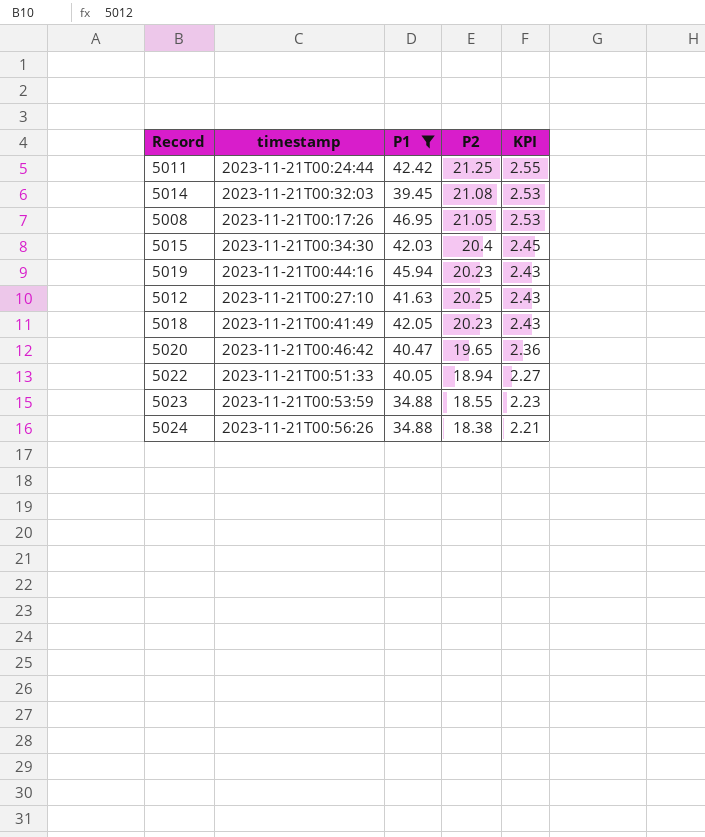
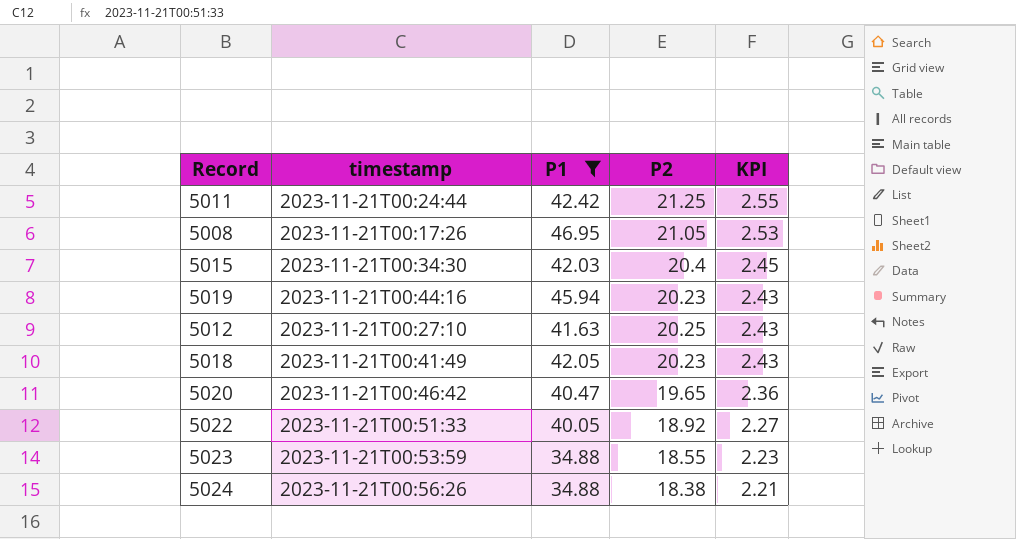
row 5014: 2023-11-21T00:32:03 | 39.45 | 21.08 | 2.53 -> none
5022 | P2: 18.94 -> 18.92

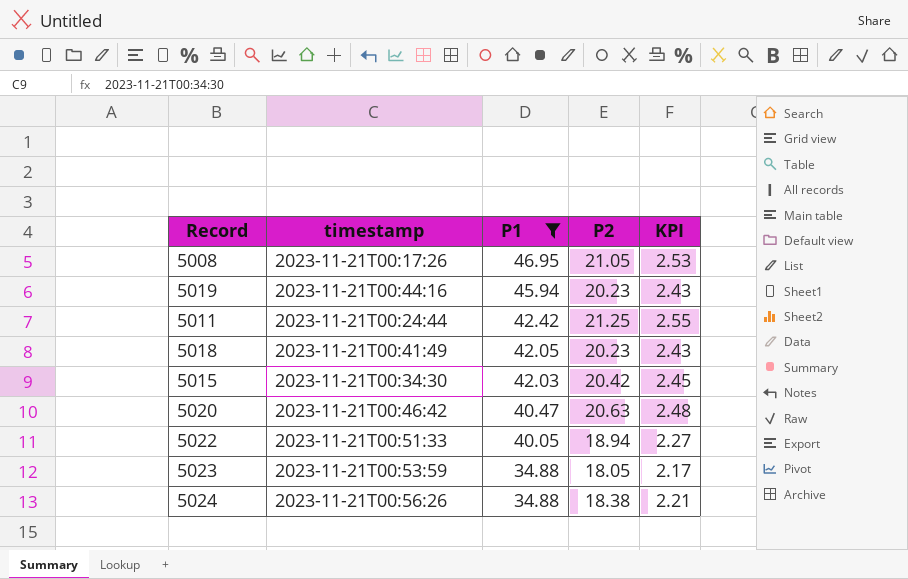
row order: KPI descending -> P1 descending
row 5012: 2023-11-21T00:27:10 | 41.63 | 20.25 | 2.43 -> none
5015 | P2: 20.4 -> 20.42
5020 | P2: 19.65 -> 20.63
5020 | KPI: 2.36 -> 2.48
5022 | P2: 18.92 -> 18.94
5023 | P2: 18.55 -> 18.05
5023 | KPI: 2.23 -> 2.17

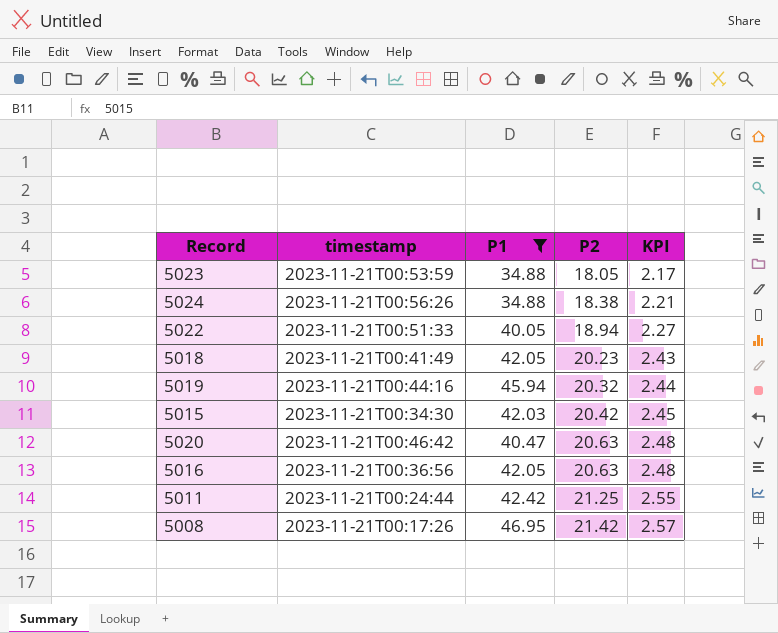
row order: P1 descending -> P2 ascending
5019 | P2: 20.23 -> 20.32
5019 | KPI: 2.43 -> 2.44
row 5016: none -> 2023-11-21T00:36:56 | 42.05 | 20.63 | 2.48
5008 | P2: 21.05 -> 21.42
5008 | KPI: 2.53 -> 2.57

